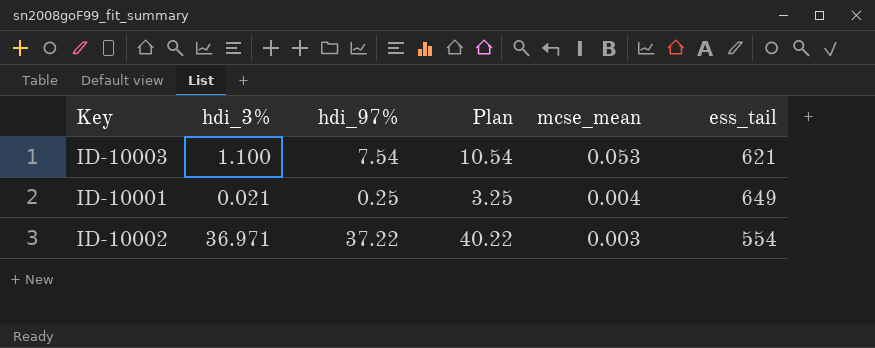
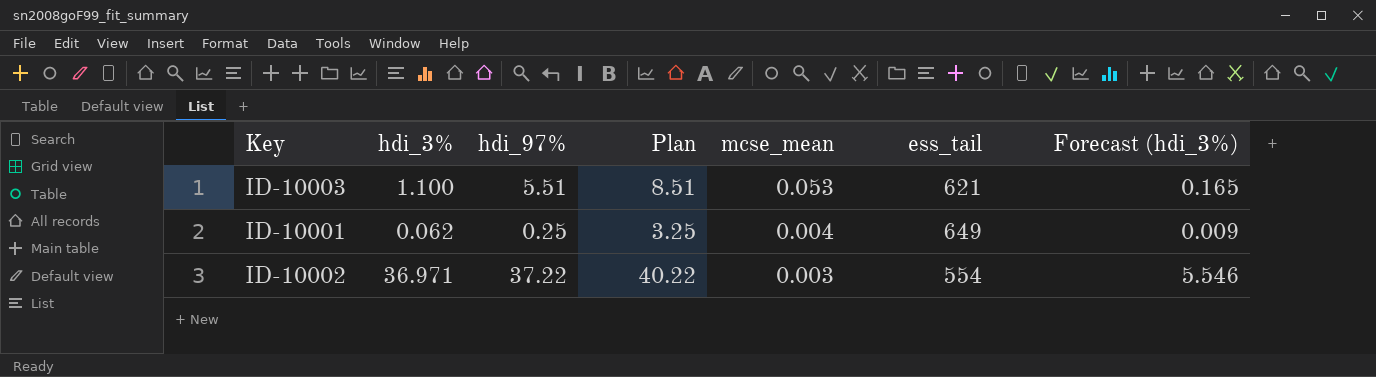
column Forecast (hdi_3%) | formula: none -> [hdi_3%] * 0.15
ID-10003 | hdi_97%: 7.54 -> 5.51
ID-10003 | Plan: 10.54 -> 8.51
ID-10001 | hdi_3%: 0.021 -> 0.062

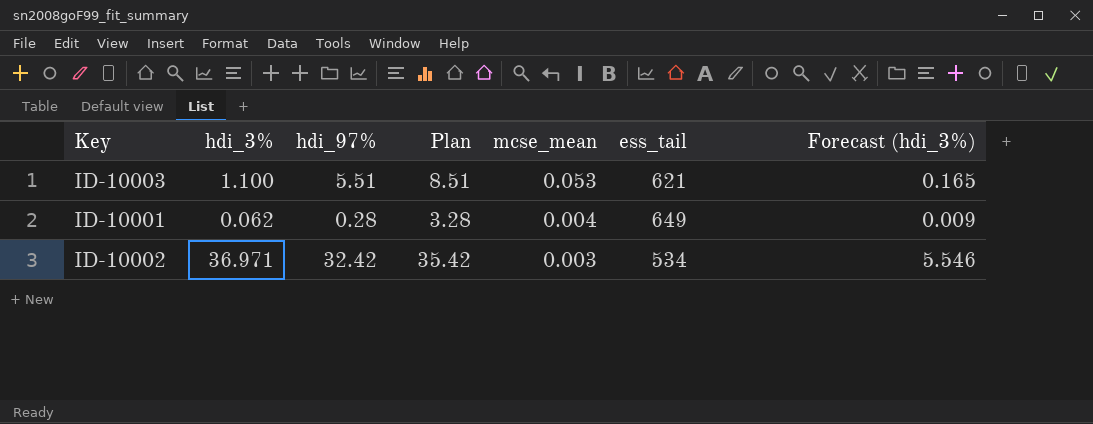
ID-10001 | hdi_97%: 0.25 -> 0.28
ID-10001 | Plan: 3.25 -> 3.28
ID-10002 | hdi_97%: 37.22 -> 32.42
ID-10002 | Plan: 40.22 -> 35.42
ID-10002 | ess_tail: 554 -> 534

